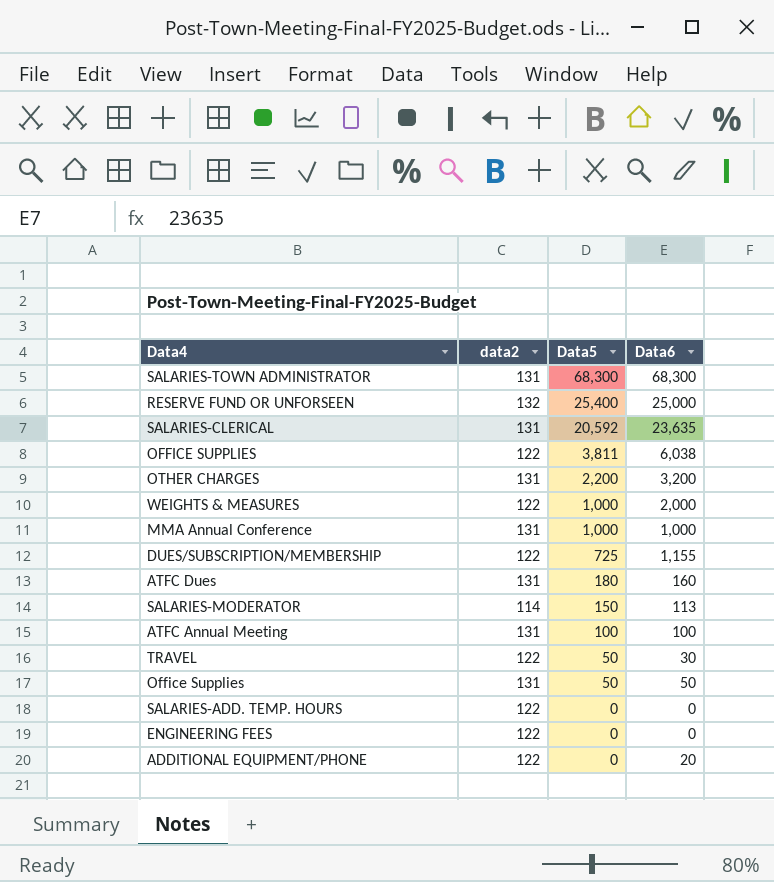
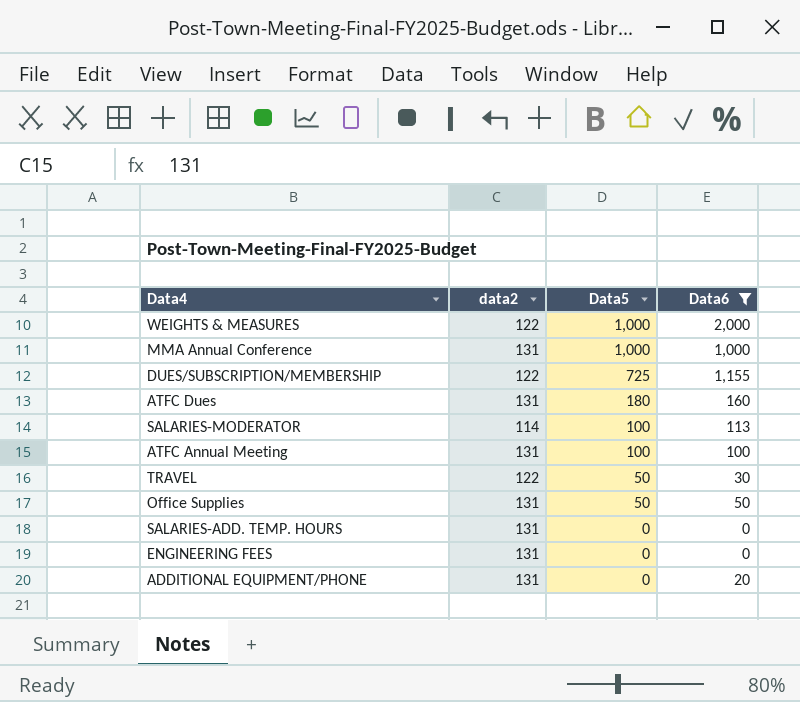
filter: none -> Data6 <= 2,000
SALARIES-MODERATOR | Data5: 150 -> 100
SALARIES-ADD. TEMP. HOURS | data2: 122 -> 131
ENGINEERING FEES | data2: 122 -> 131
ADDITIONAL EQUIPMENT/PHONE | data2: 122 -> 131

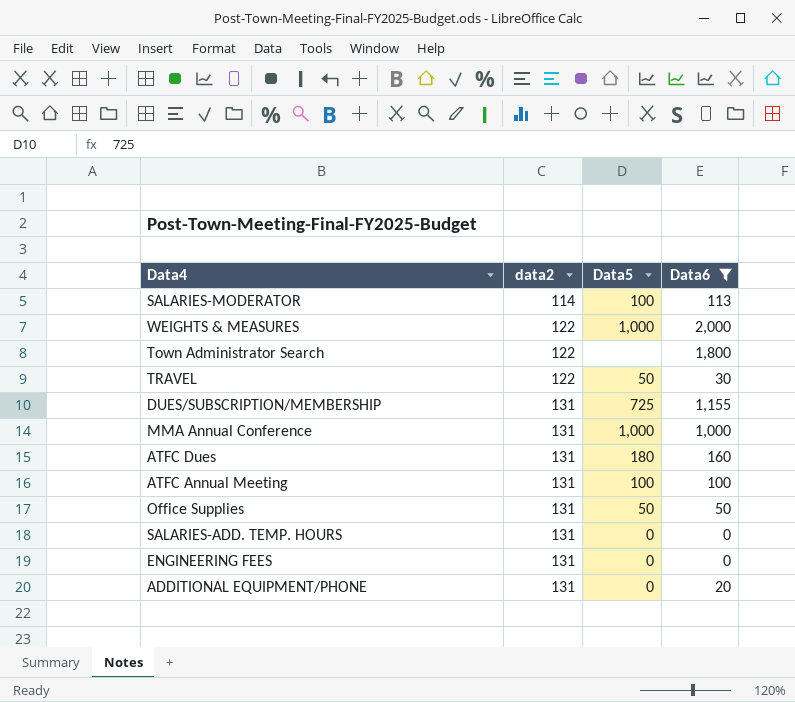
row order: Data5 descending -> data2 ascending
row Town Administrator Search: none -> 122 | none | 1,800
DUES/SUBSCRIPTION/MEMBERSHIP | data2: 122 -> 131

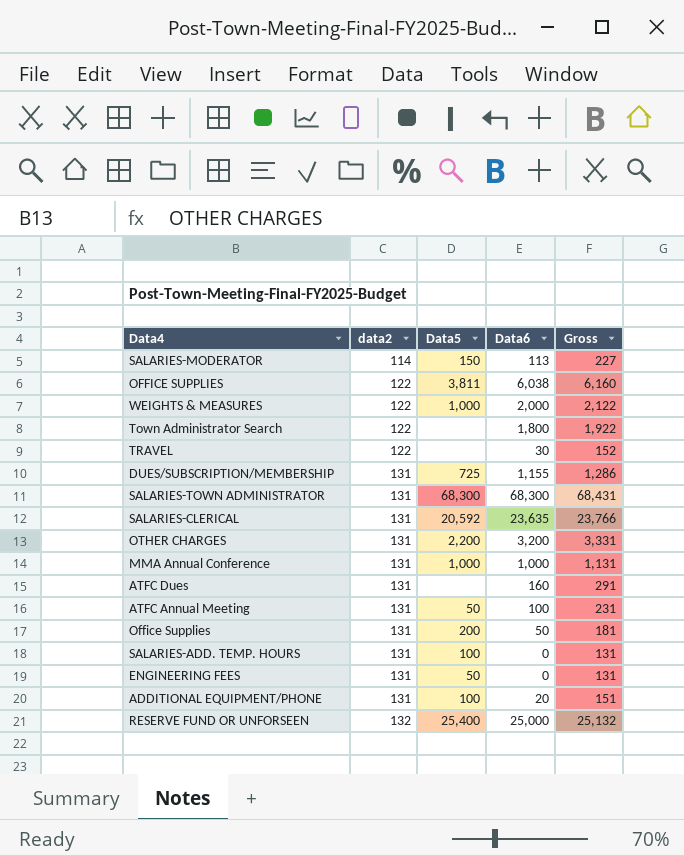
filter: Data6 <= 2,000 -> none
column Gross | formula: none -> [data2] + [Data6]
SALARIES-MODERATOR | Data5: 100 -> 150
TRAVEL | Data5: 50 -> none
ATFC Dues | Data5: 180 -> none
ATFC Annual Meeting | Data5: 100 -> 50
Office Supplies | Data5: 50 -> 200
SALARIES-ADD. TEMP. HOURS | Data5: 0 -> 100
ENGINEERING FEES | Data5: 0 -> 50
ADDITIONAL EQUIPMENT/PHONE | Data5: 0 -> 100

